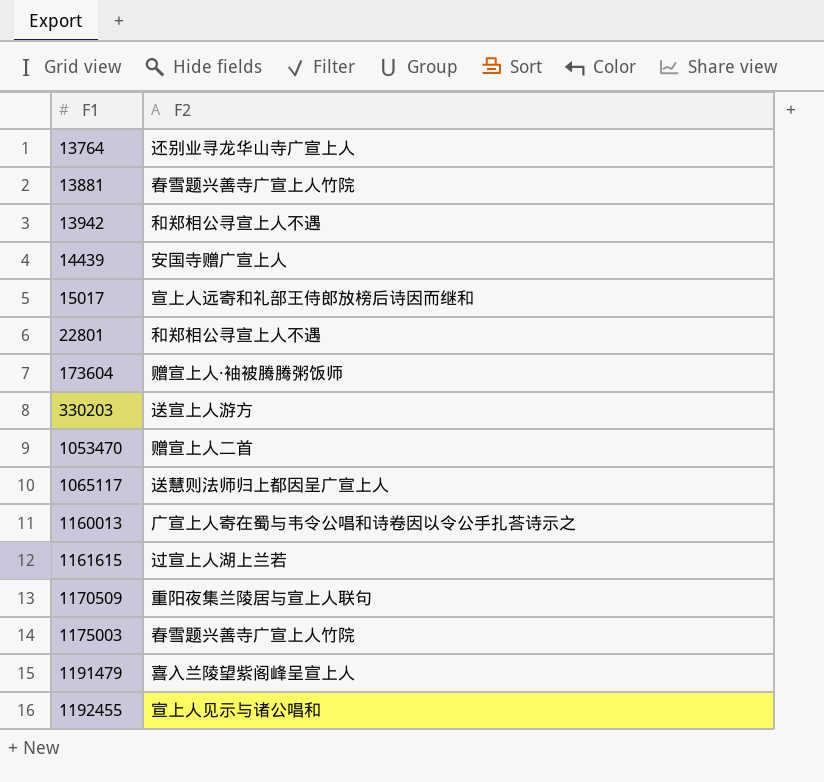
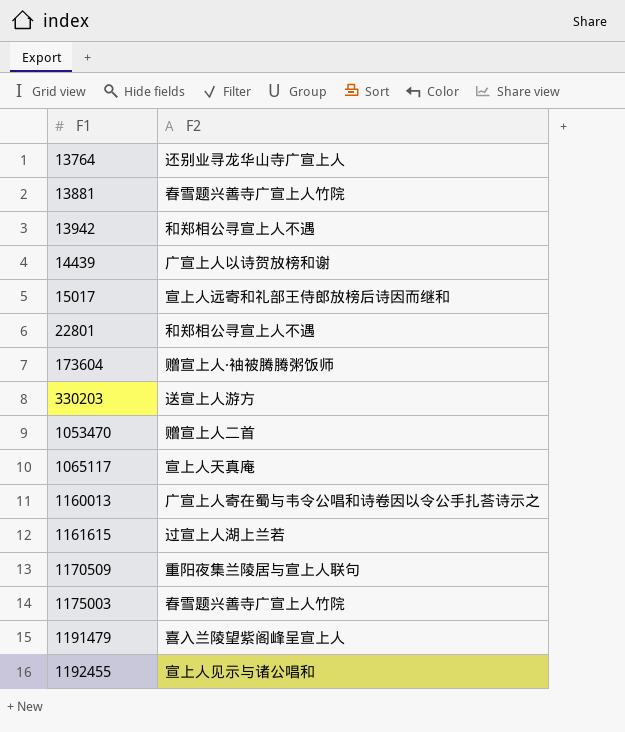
14439 | F2: 安国寺赠广宣上人 -> 广宣上人以诗贺放榜和谢
1065117 | F2: 送慧则法师归上都因呈广宣上人 -> 宣上人天真庵

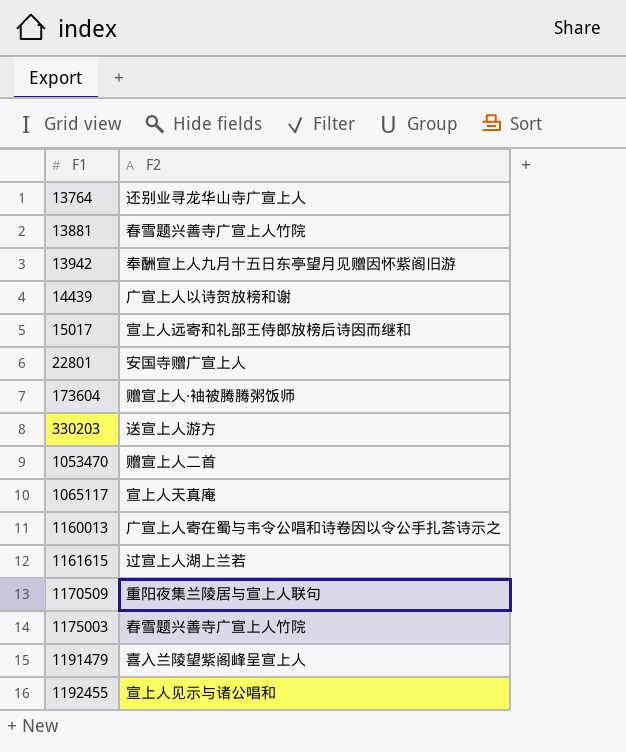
13942 | F2: 和郑相公寻宣上人不遇 -> 奉酬宣上人九月十五日东亭望月见赠因怀紫阁旧游
22801 | F2: 和郑相公寻宣上人不遇 -> 安国寺赠广宣上人

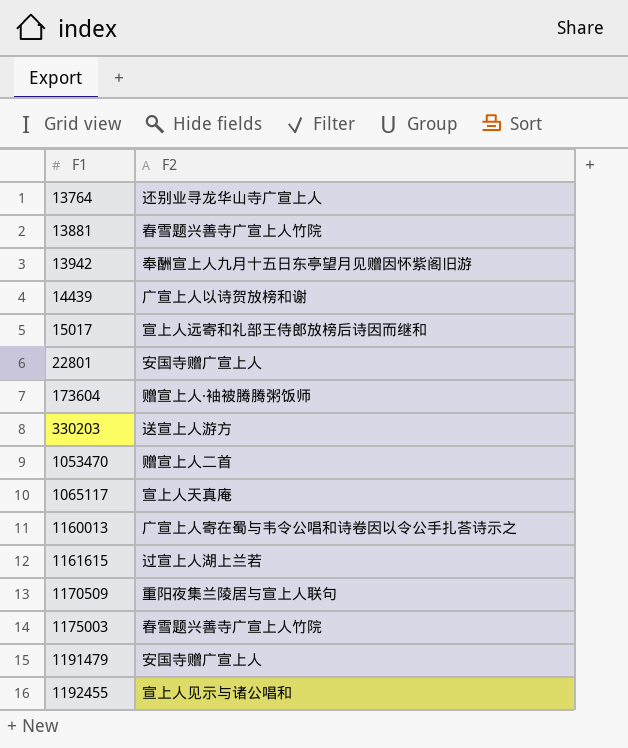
1191479 | F2: 喜入兰陵望紫阁峰呈宣上人 -> 安国寺赠广宣上人

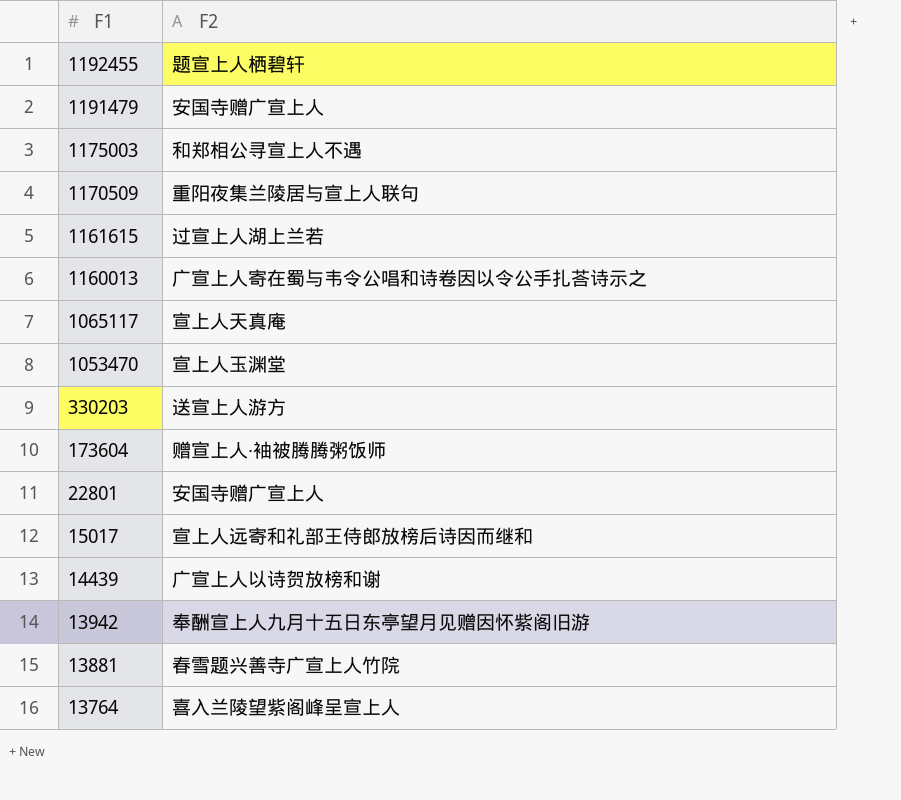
row order: F1 ascending -> F1 descending
1192455 | F2: 宣上人见示与诸公唱和 -> 题宣上人栖碧轩
1175003 | F2: 春雪题兴善寺广宣上人竹院 -> 和郑相公寻宣上人不遇
1053470 | F2: 赠宣上人二首 -> 宣上人玉渊堂
13764 | F2: 还别业寻龙华山寺广宣上人 -> 喜入兰陵望紫阁峰呈宣上人

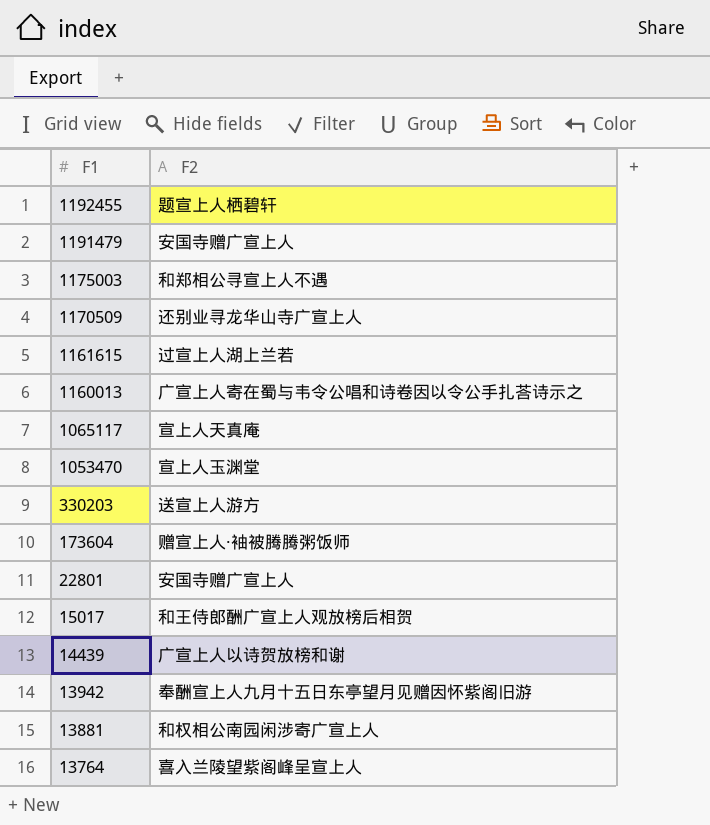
1170509 | F2: 重阳夜集兰陵居与宣上人联句 -> 还别业寻龙华山寺广宣上人
15017 | F2: 宣上人远寄和礼部王侍郎放榜后诗因而继和 -> 和王侍郎酬广宣上人观放榜后相贺
13881 | F2: 春雪题兴善寺广宣上人竹院 -> 和权相公南园闲涉寄广宣上人

